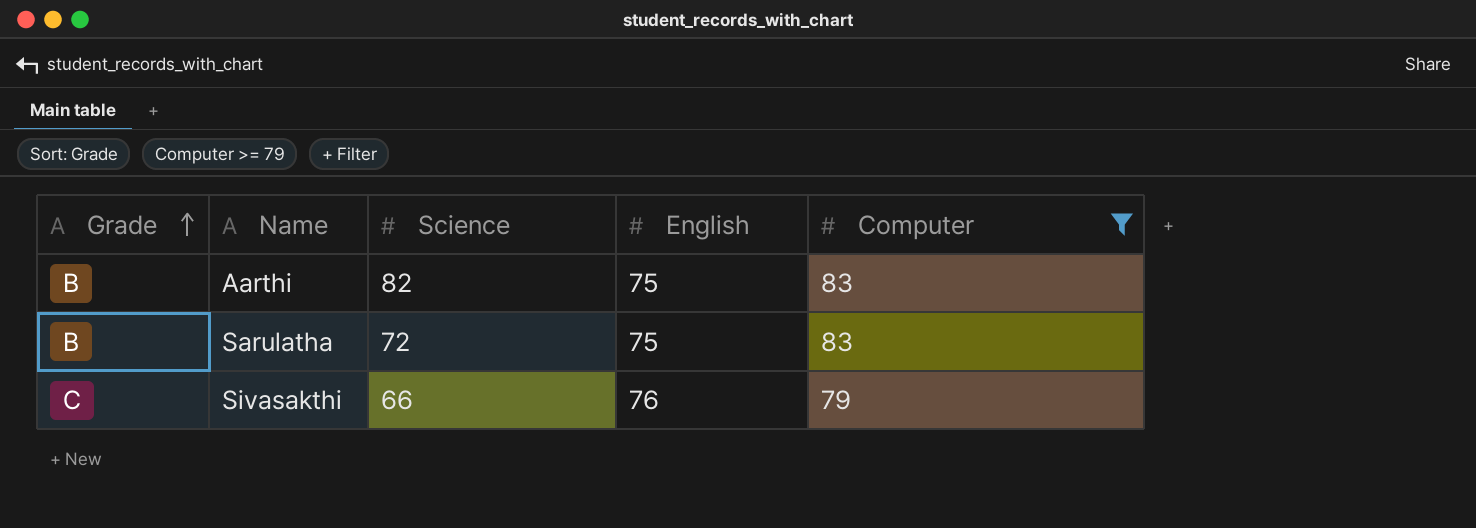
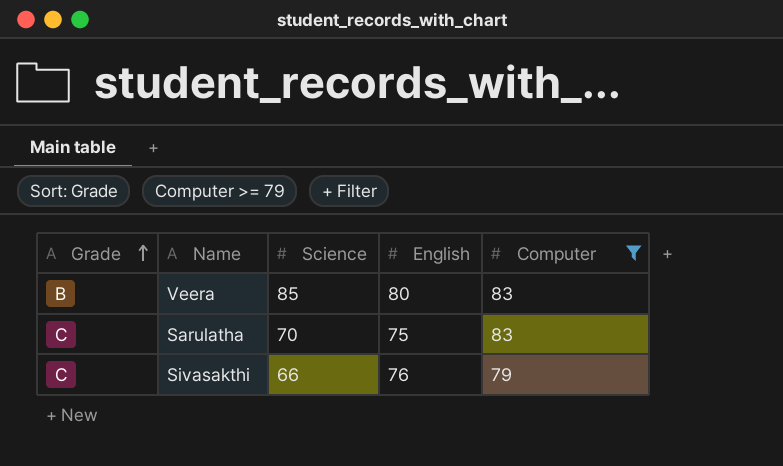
row Aarthi: B | 82 | 75 | 83 -> none
row Veera: none -> B | 85 | 80 | 83
Sarulatha | Grade: B -> C
Sarulatha | Science: 72 -> 70

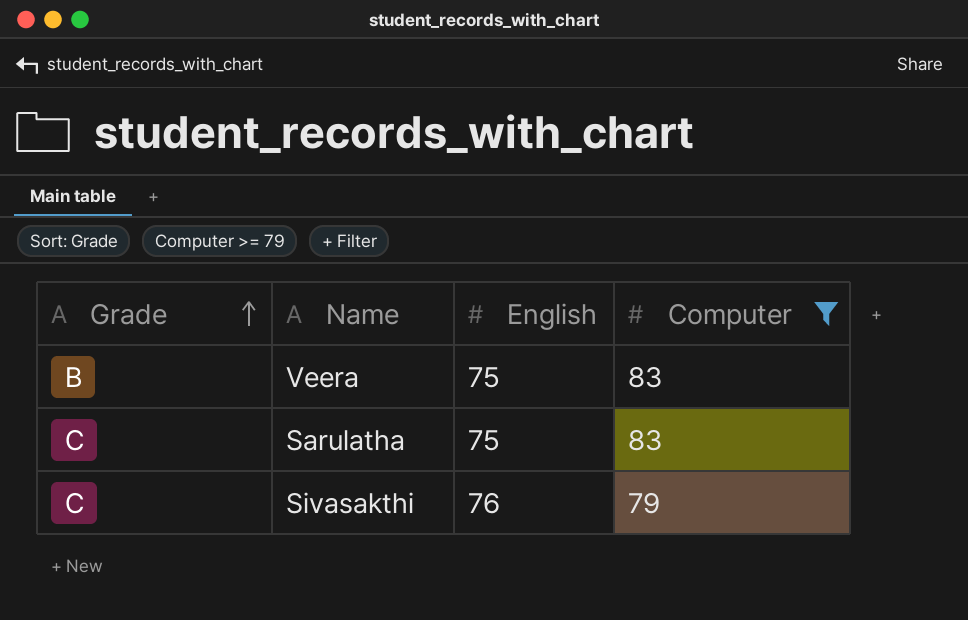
column Science | position: 3 -> none
Veera | English: 80 -> 75

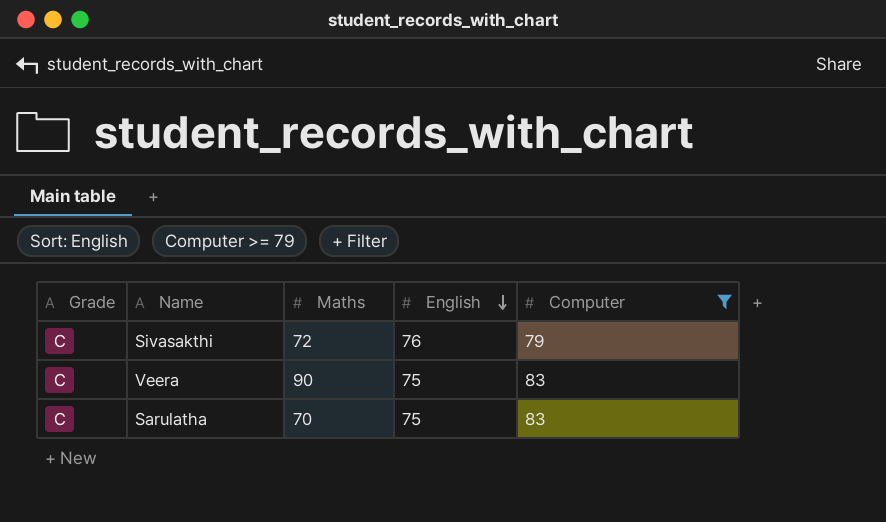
row order: Grade ascending -> English descending
column Maths | position: none -> 3
Veera | Grade: B -> C

